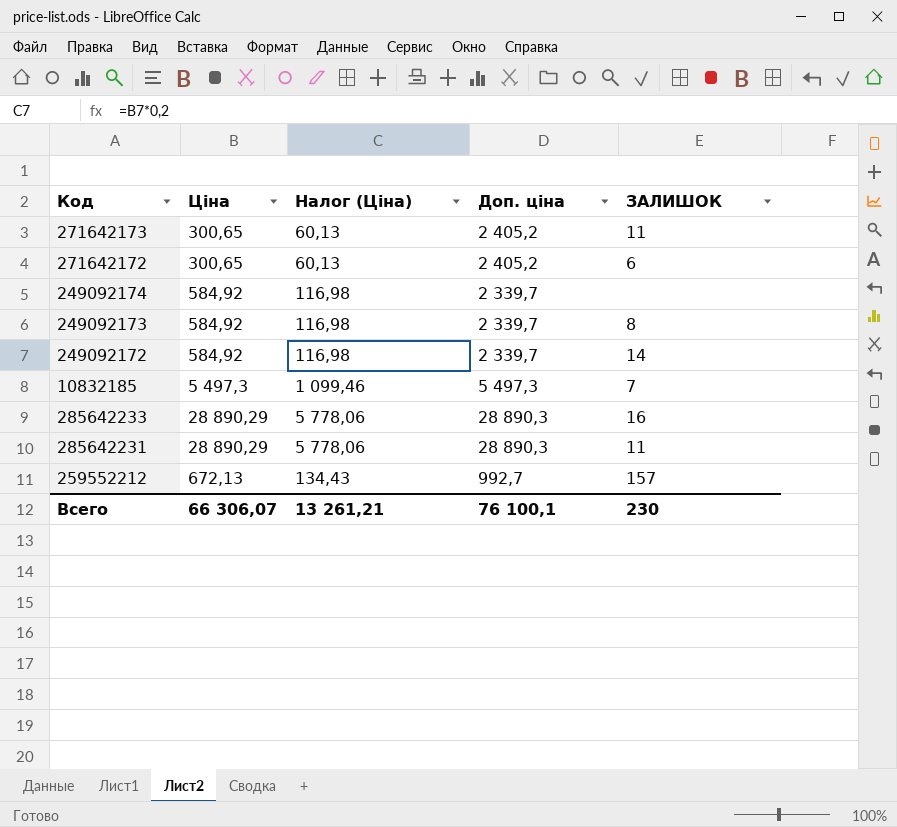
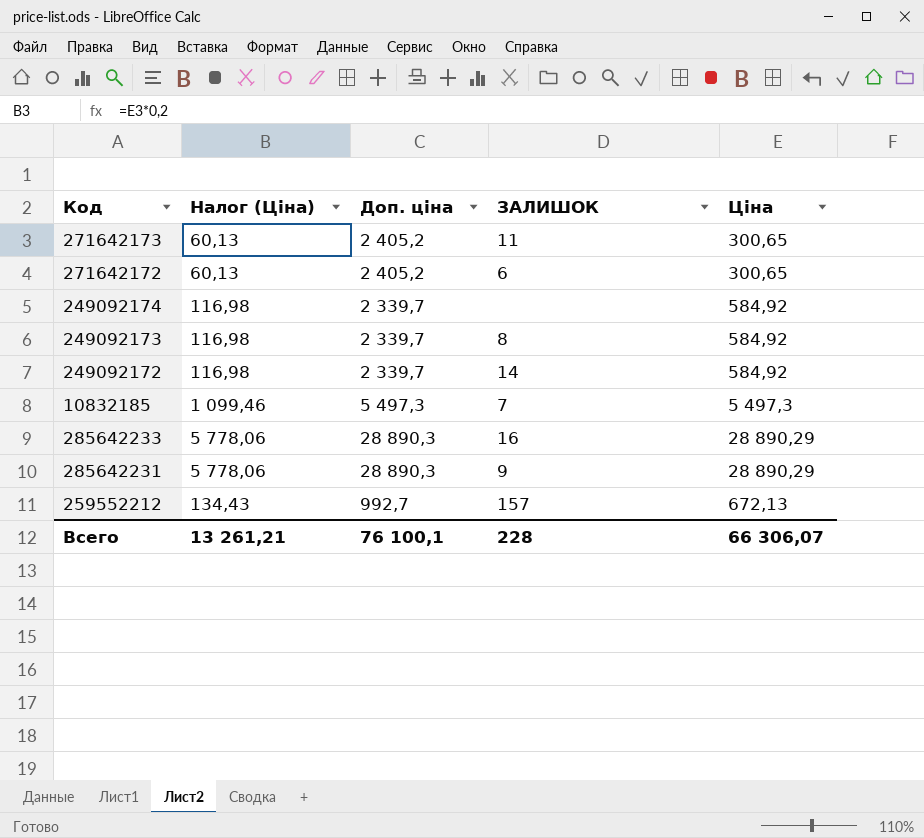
column Ціна | position: 2 -> 5
285642231 | ЗАЛИШОК: 11 -> 9
Всего | ЗАЛИШОК: 230 -> 228

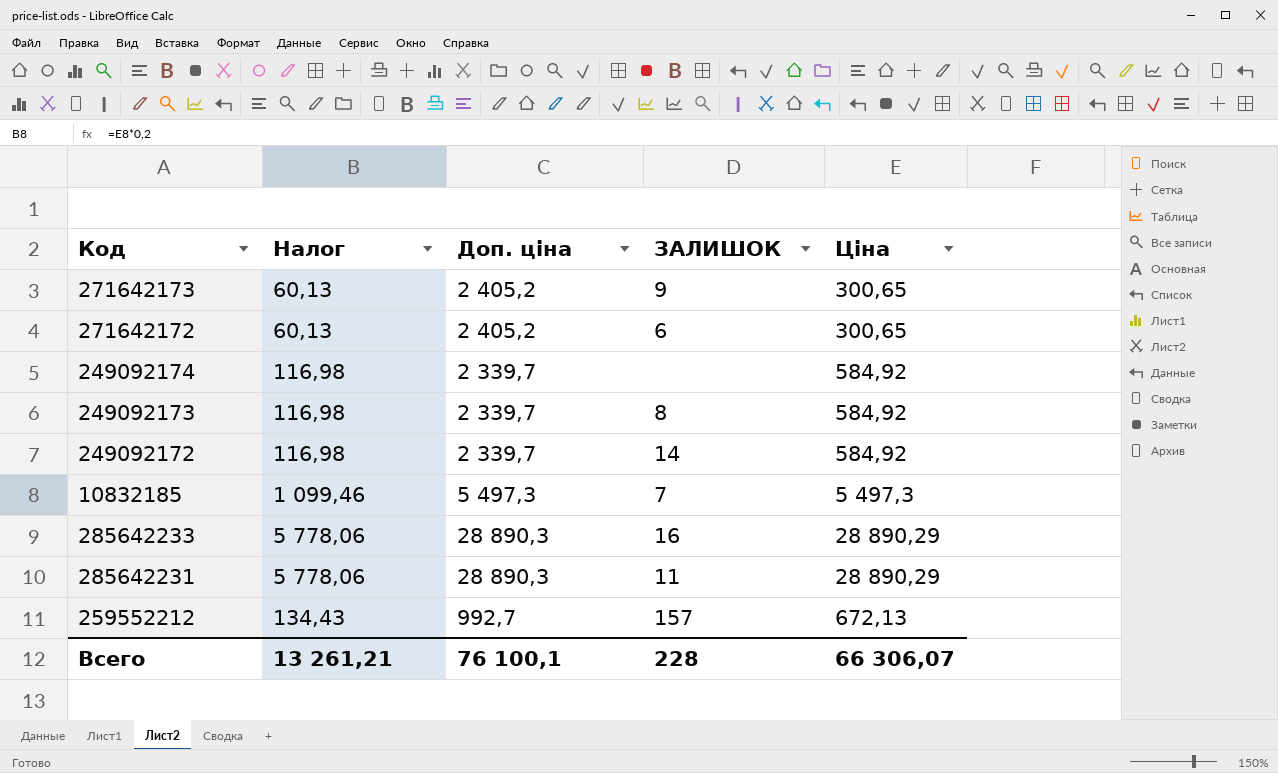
column name: Налог (Ціна) -> Налог
271642173 | ЗАЛИШОК: 11 -> 9
285642231 | ЗАЛИШОК: 9 -> 11

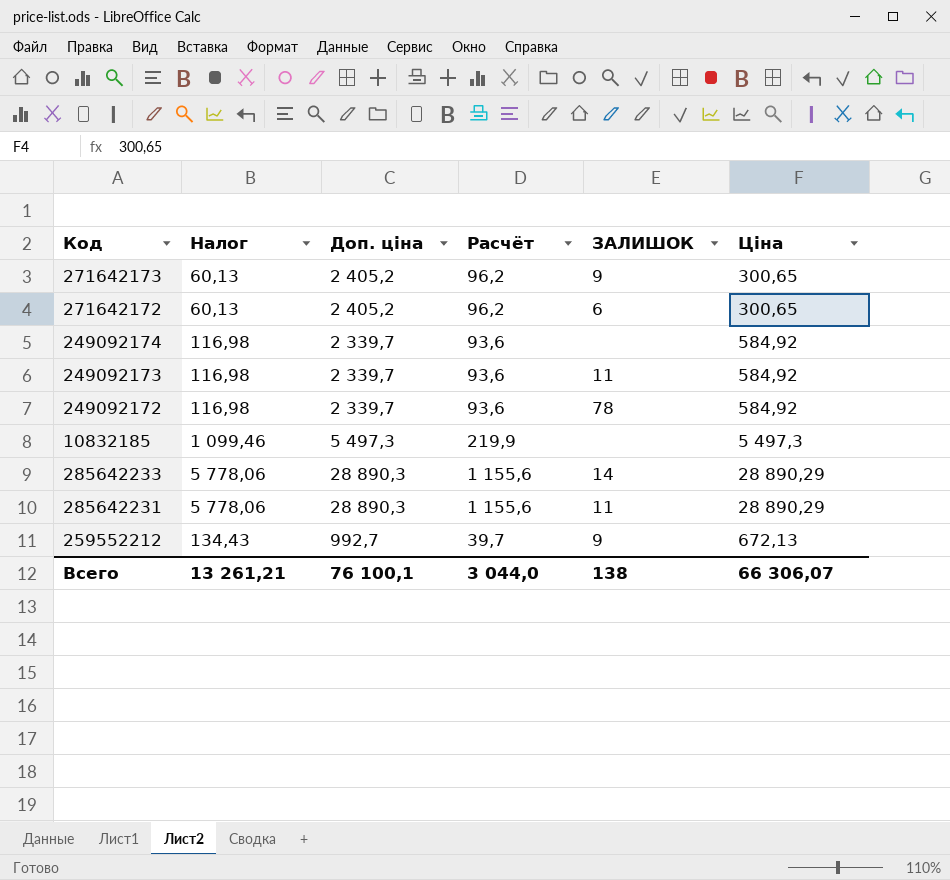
column Расчёт | formula: none -> [Доп. ціна] * 0,04
249092173 | ЗАЛИШОК: 8 -> 11
249092172 | ЗАЛИШОК: 14 -> 78
10832185 | ЗАЛИШОК: 7 -> none
285642233 | ЗАЛИШОК: 16 -> 14
259552212 | ЗАЛИШОК: 157 -> 9
Всего | ЗАЛИШОК: 228 -> 138

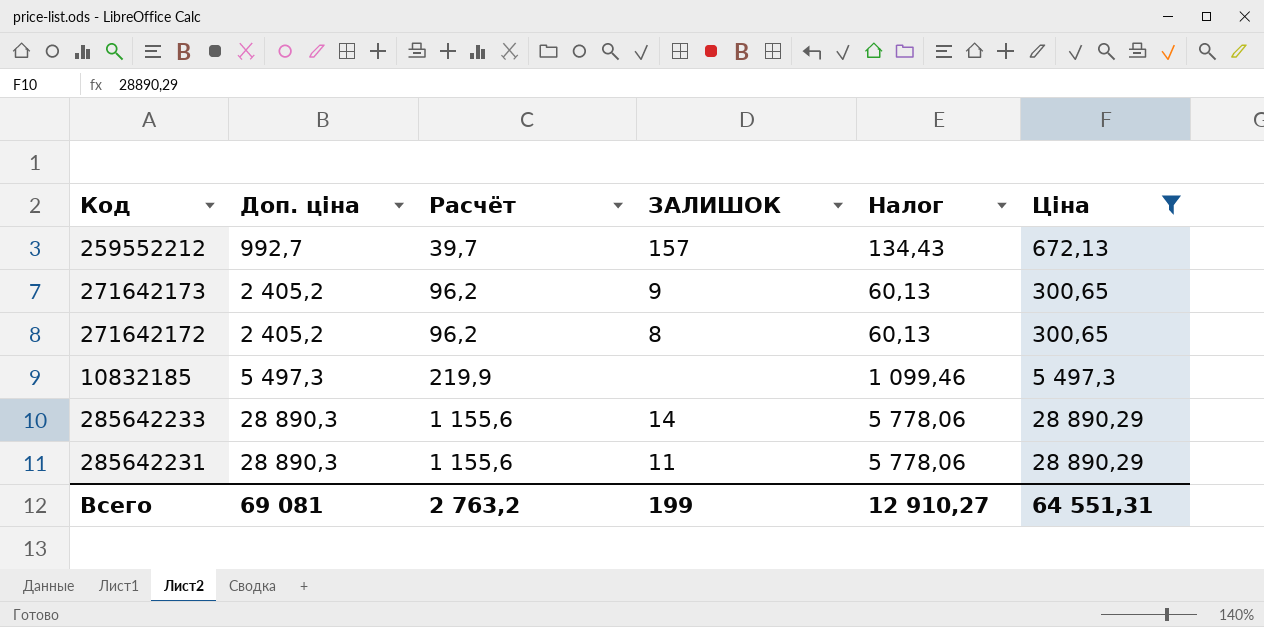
filter: none -> Ціна != 584,92
row order: none -> Доп. ціна ascending
column Налог | position: 2 -> 5
259552212 | ЗАЛИШОК: 9 -> 157
271642172 | ЗАЛИШОК: 6 -> 8
Всего | Доп. ціна: 76 100,1 -> 69 081
Всего | Расчёт: 3 044,0 -> 2 763,2
Всего | ЗАЛИШОК: 138 -> 199
Всего | Налог: 13 261,21 -> 12 910,27
Всего | Ціна: 66 306,07 -> 64 551,31

